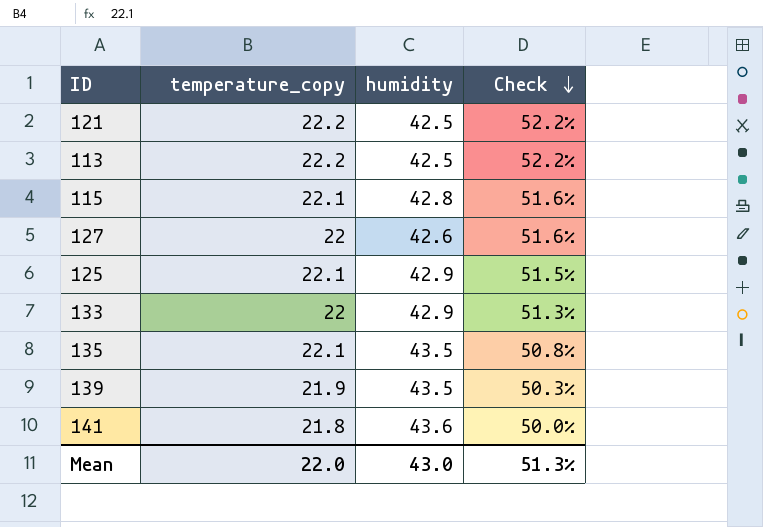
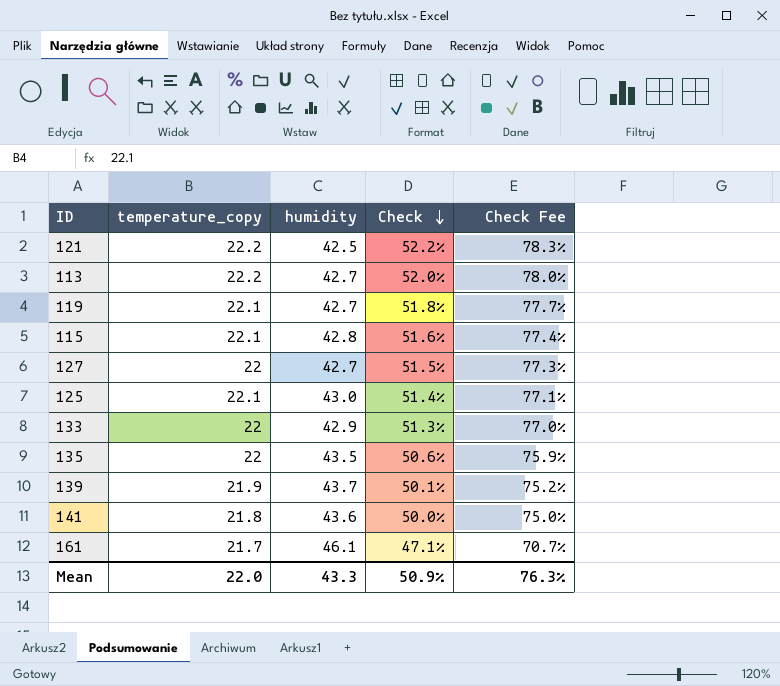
column Check Fee | formula: none -> [Check] * 1.5
113 | humidity: 42.5 -> 42.7
113 | Check: 52.2% -> 52.0%
row 119: none -> 22.1 | 42.7 | 51.8% | 77.7%
127 | humidity: 42.6 -> 42.7
127 | Check: 51.6% -> 51.5%
125 | humidity: 42.9 -> 43.0
125 | Check: 51.5% -> 51.4%
135 | temperature_copy: 22.1 -> 22
135 | Check: 50.8% -> 50.6%
139 | humidity: 43.5 -> 43.7
139 | Check: 50.3% -> 50.1%
row 161: none -> 21.7 | 46.1 | 47.1% | 70.7%
Mean | humidity: 43.0 -> 43.3
Mean | Check: 51.3% -> 50.9%

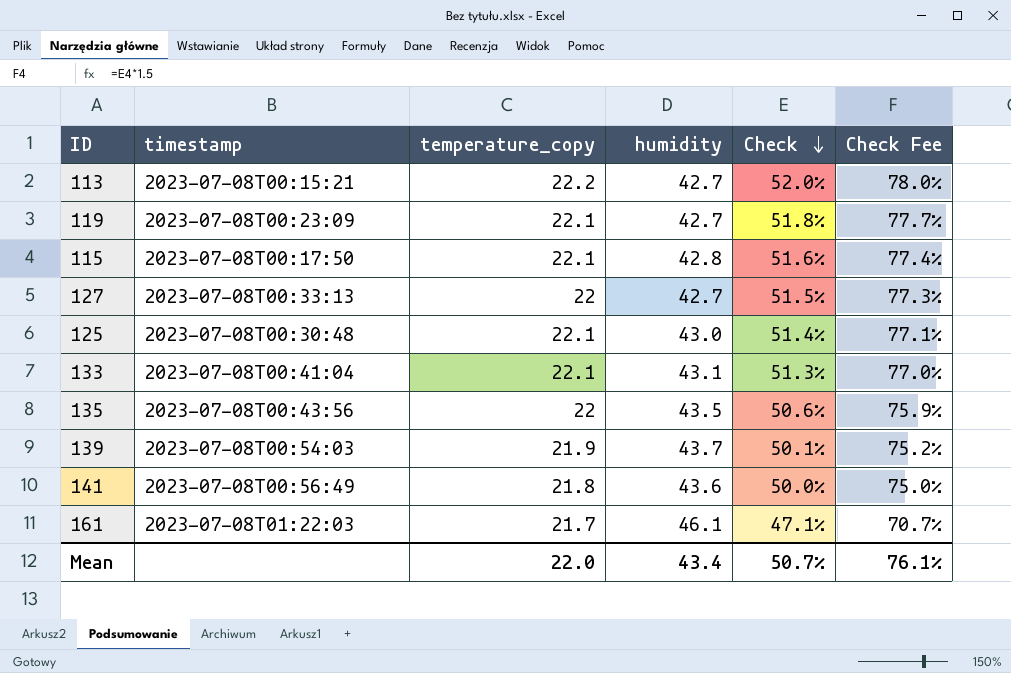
column timestamp | position: none -> 2
row 121: 22.2 | 42.5 | 52.2% | 78.3% -> none
133 | temperature_copy: 22 -> 22.1
133 | humidity: 42.9 -> 43.1
Mean | humidity: 43.3 -> 43.4
Mean | Check: 50.9% -> 50.7%
Mean | Check Fee: 76.3% -> 76.1%

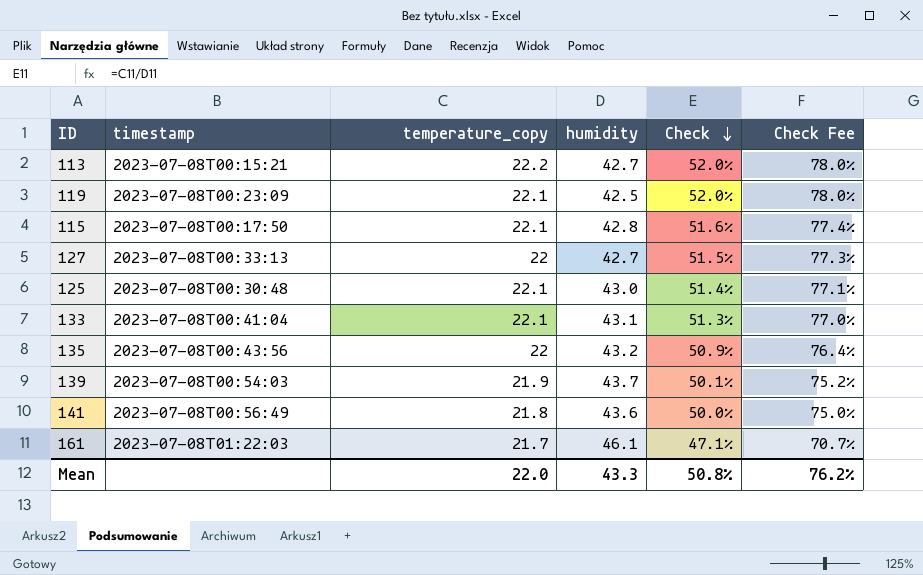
119 | humidity: 42.7 -> 42.5
119 | Check: 51.8% -> 52.0%
119 | Check Fee: 77.7% -> 78.0%
135 | humidity: 43.5 -> 43.2
135 | Check: 50.6% -> 50.9%
135 | Check Fee: 75.9% -> 76.4%
Mean | humidity: 43.4 -> 43.3
Mean | Check: 50.7% -> 50.8%
Mean | Check Fee: 76.1% -> 76.2%

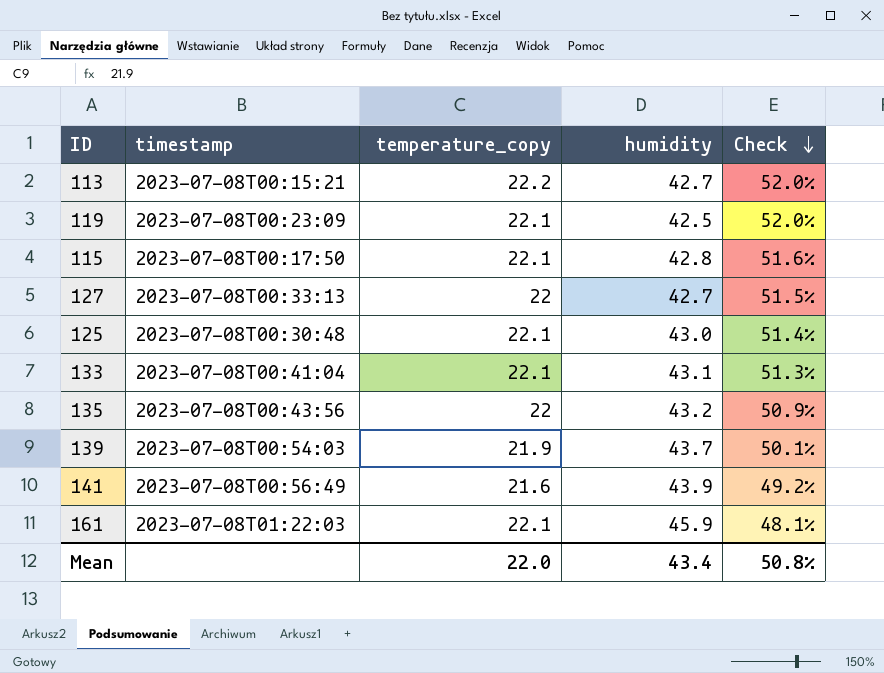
column Check Fee | formula: [Check] * 1.5 -> none
141 | temperature_copy: 21.8 -> 21.6
141 | humidity: 43.6 -> 43.9
141 | Check: 50.0% -> 49.2%
161 | temperature_copy: 21.7 -> 22.1
161 | humidity: 46.1 -> 45.9
161 | Check: 47.1% -> 48.1%
Mean | humidity: 43.3 -> 43.4

